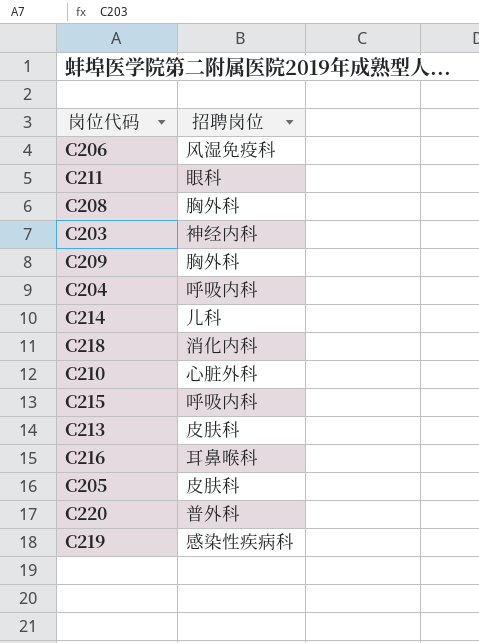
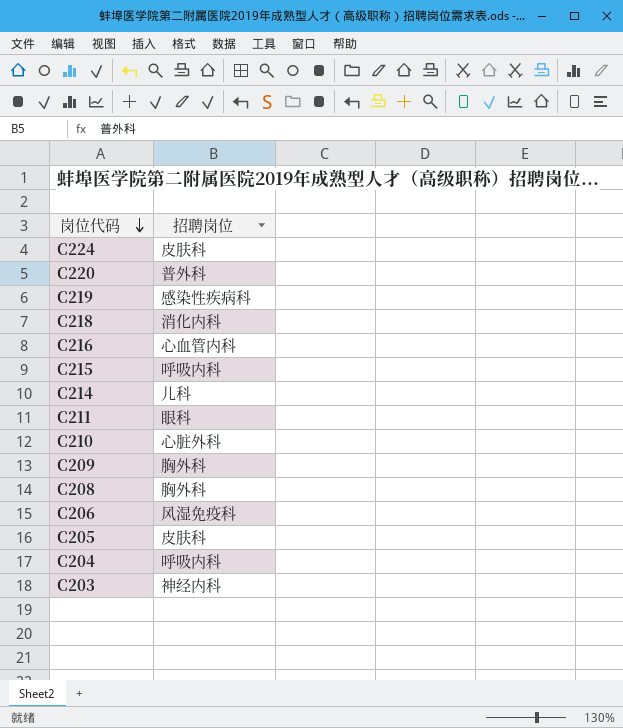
row order: none -> 岗位代码 descending
row C213: 皮肤科 -> none
row C224: none -> 皮肤科
C216 | 招聘岗位: 耳鼻喉科 -> 心血管内科

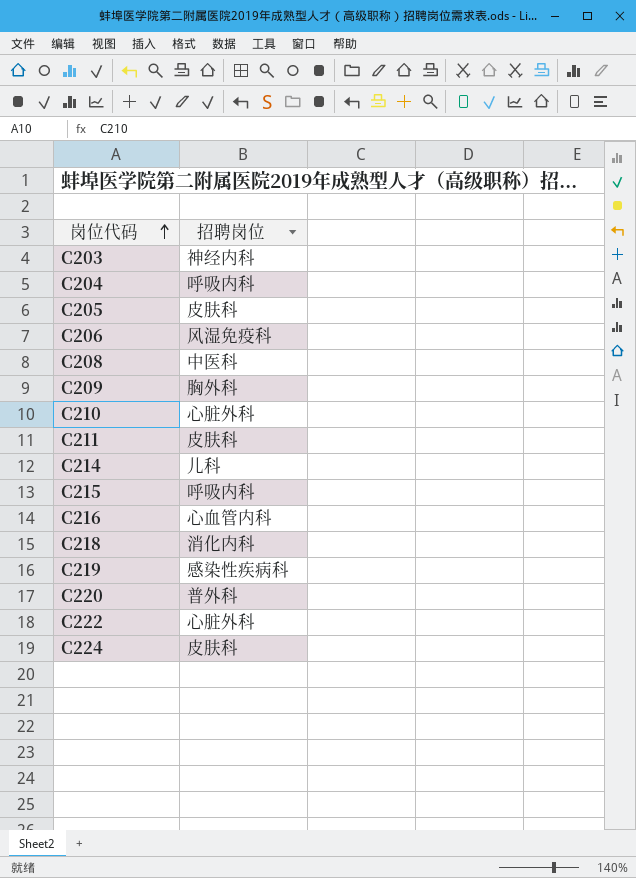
row order: 岗位代码 descending -> 岗位代码 ascending
C208 | 招聘岗位: 胸外科 -> 中医科
C211 | 招聘岗位: 眼科 -> 皮肤科
row C222: none -> 心脏外科

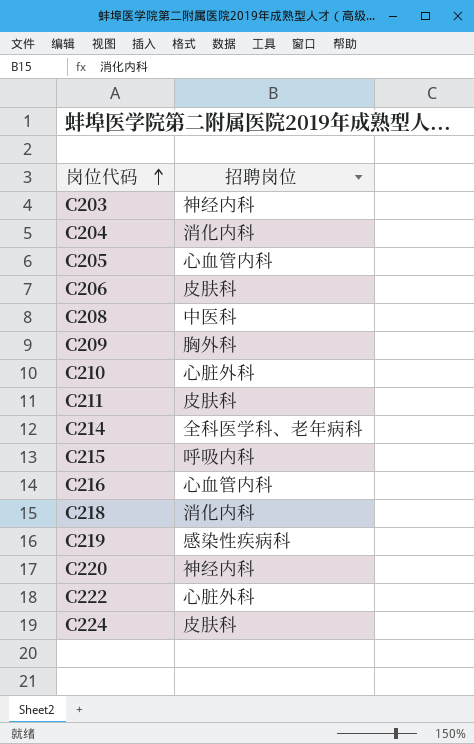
C204 | 招聘岗位: 呼吸内科 -> 消化内科
C205 | 招聘岗位: 皮肤科 -> 心血管内科
C206 | 招聘岗位: 风湿免疫科 -> 皮肤科
C214 | 招聘岗位: 儿科 -> 全科医学科、老年病科
C220 | 招聘岗位: 普外科 -> 神经内科

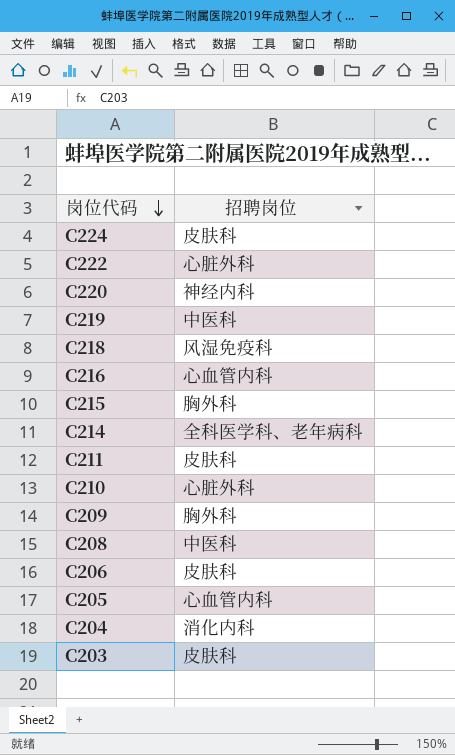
row order: 岗位代码 ascending -> 岗位代码 descending
C219 | 招聘岗位: 感染性疾病科 -> 中医科
C218 | 招聘岗位: 消化内科 -> 风湿免疫科
C215 | 招聘岗位: 呼吸内科 -> 胸外科
C203 | 招聘岗位: 神经内科 -> 皮肤科

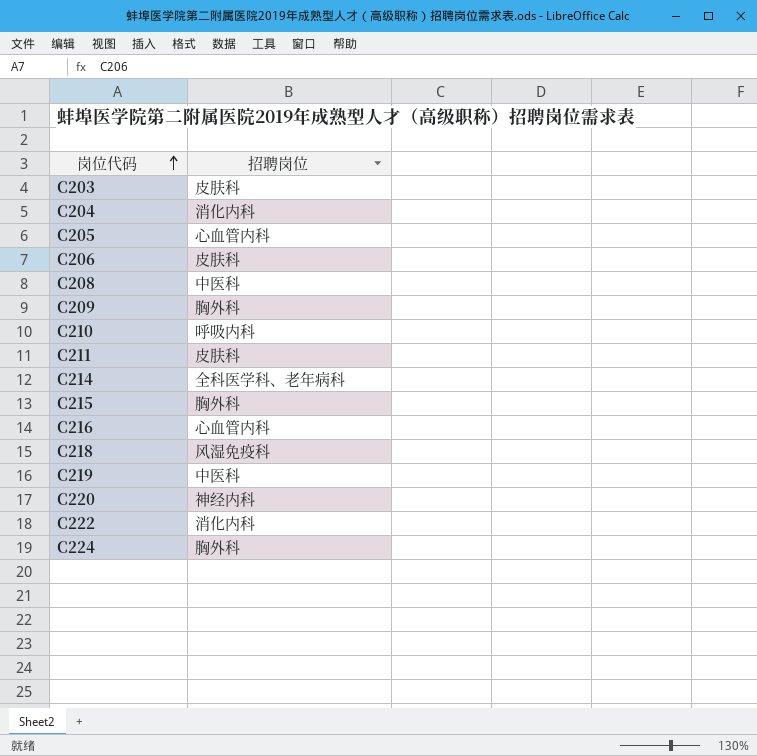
row order: 岗位代码 descending -> 岗位代码 ascending
C210 | 招聘岗位: 心脏外科 -> 呼吸内科
C222 | 招聘岗位: 心脏外科 -> 消化内科
C224 | 招聘岗位: 皮肤科 -> 胸外科

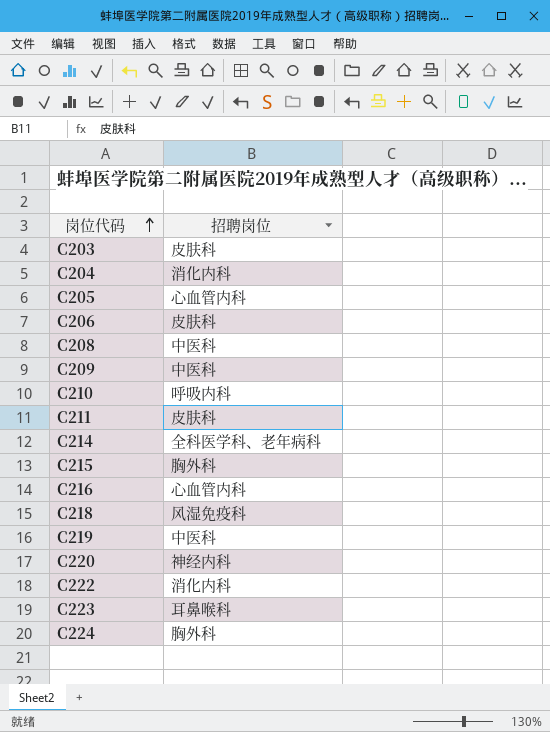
C209 | 招聘岗位: 胸外科 -> 中医科
row C223: none -> 耳鼻喉科

